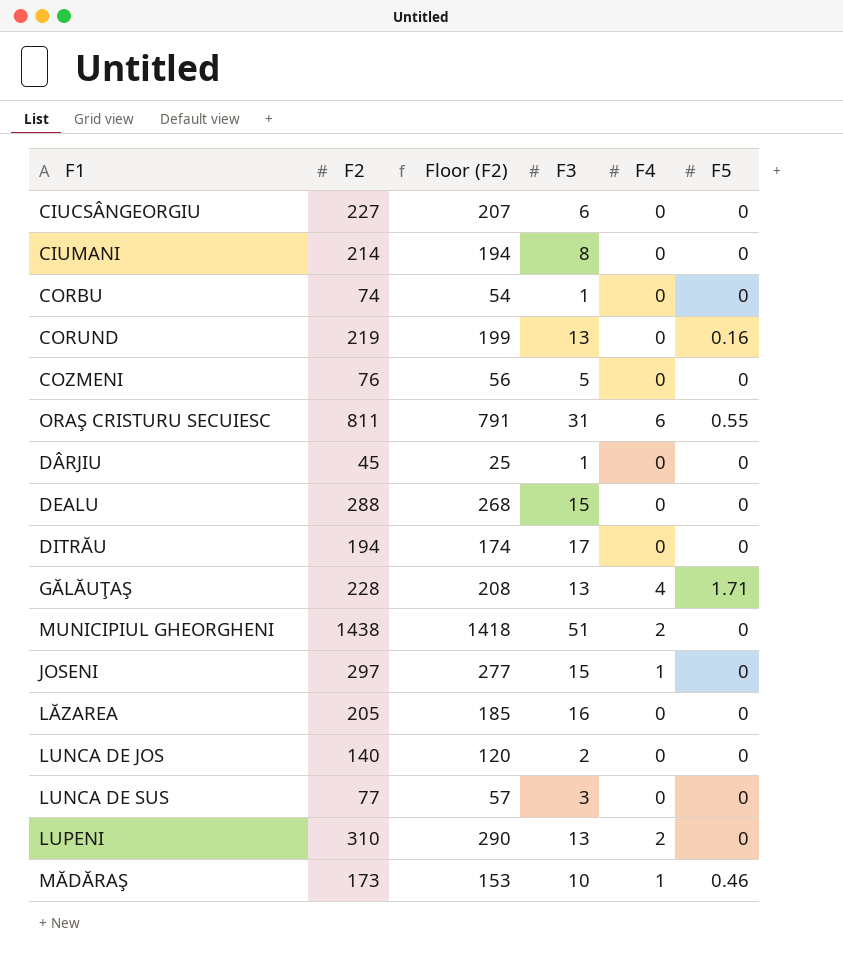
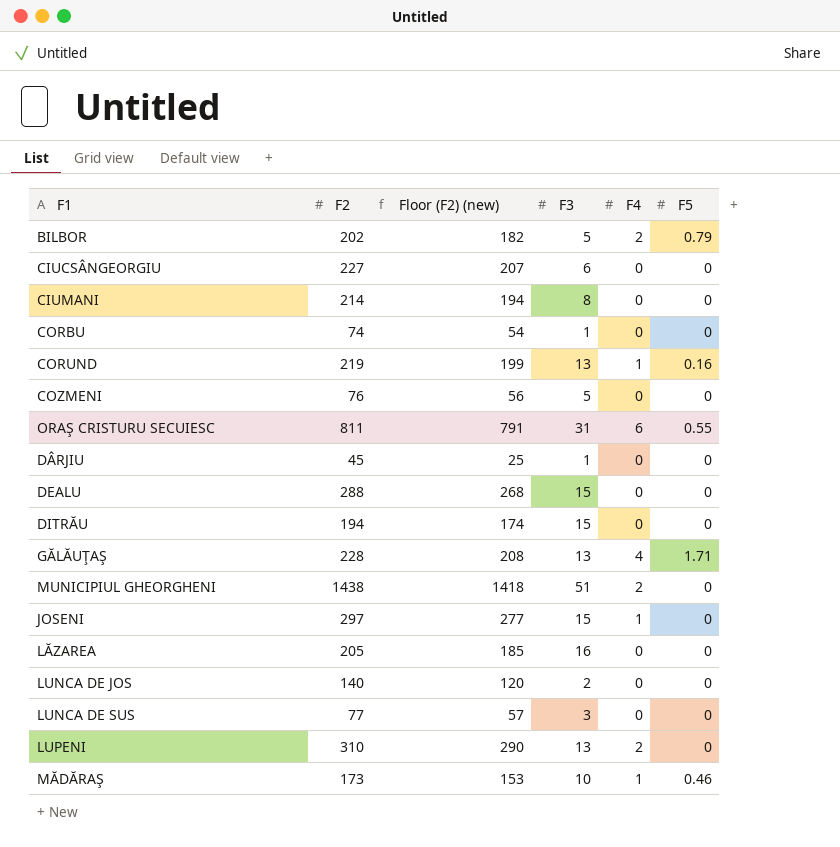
column name: Floor (F2) -> Floor (F2) (new)
row BILBOR: none -> 202 | 182 | 5 | 2 | 0.79
CORUND | F4: 0 -> 1
DITRĂU | F3: 17 -> 15

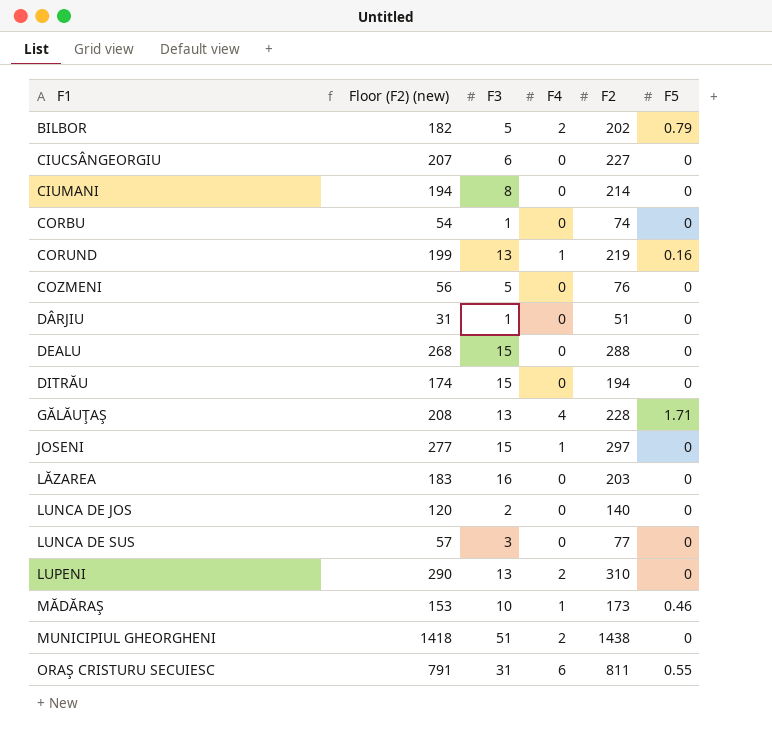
row order: none -> F1 ascending
column F2 | position: 2 -> 5
DÂRJIU | Floor (F2) (new): 25 -> 31
DÂRJIU | F2: 45 -> 51
LĂZAREA | Floor (F2) (new): 185 -> 183
LĂZAREA | F2: 205 -> 203

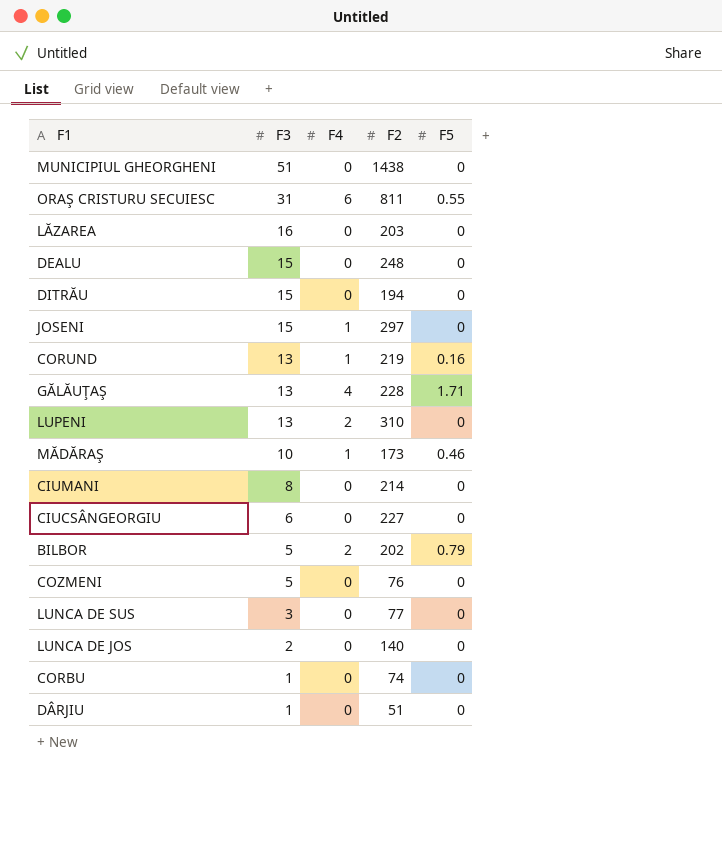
row order: F1 ascending -> F3 descending
column Floor (F2) (new) | formula: [F2] - 20 -> none
MUNICIPIUL GHEORGHENI | F4: 2 -> 0
DEALU | F2: 288 -> 248

